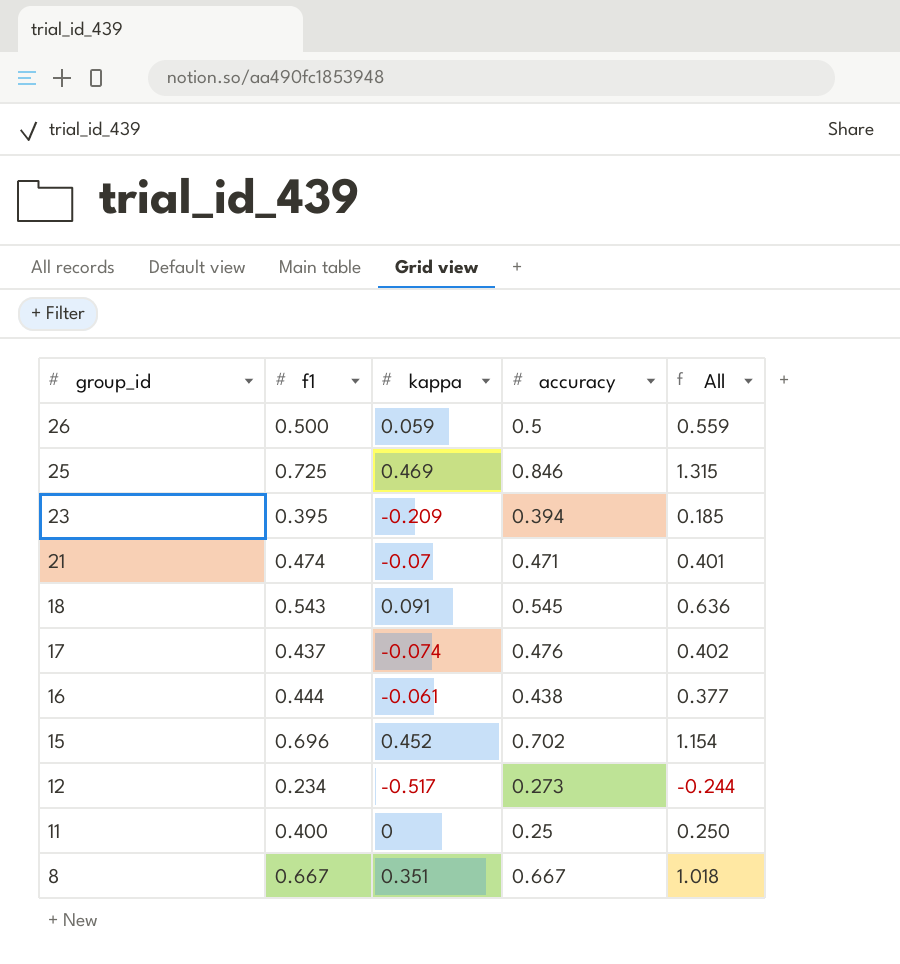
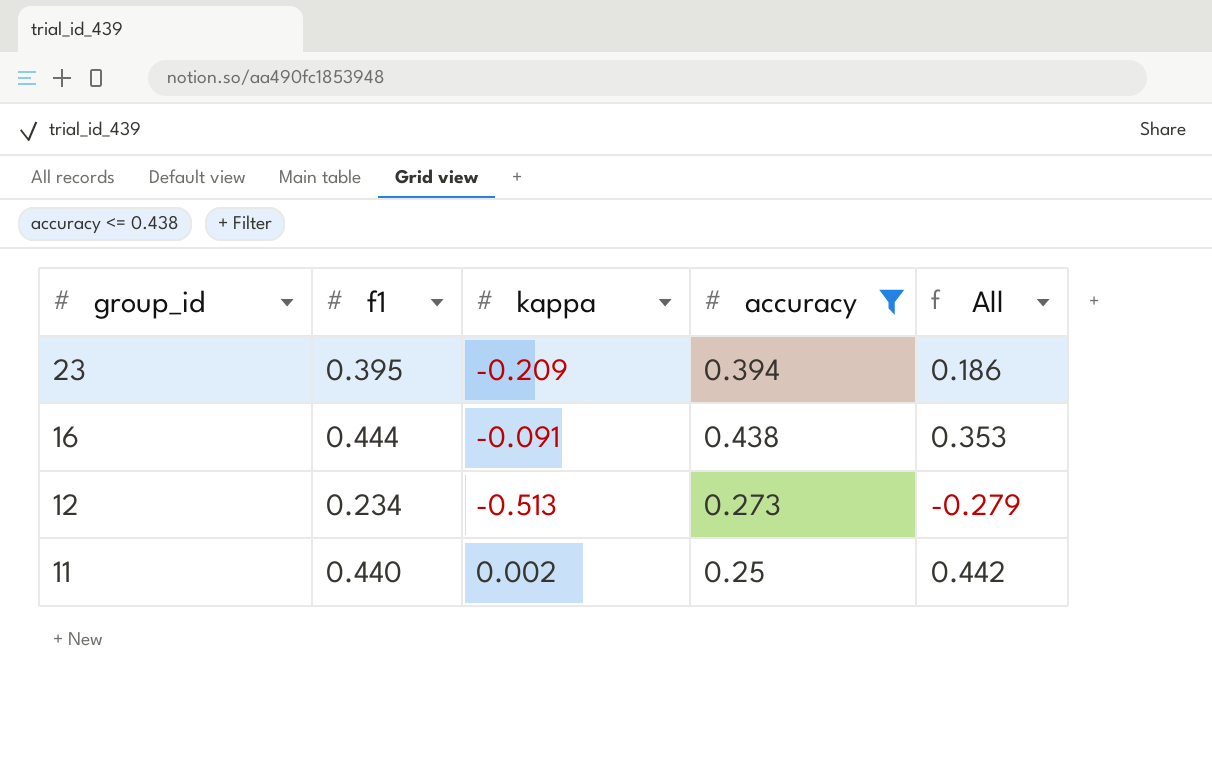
filter: none -> accuracy <= 0.438
column All | formula: [kappa] + [accuracy] -> [f1] + [kappa]
16 | kappa: -0.061 -> -0.091
12 | kappa: -0.517 -> -0.513
11 | f1: 0.400 -> 0.440
11 | kappa: 0 -> 0.002

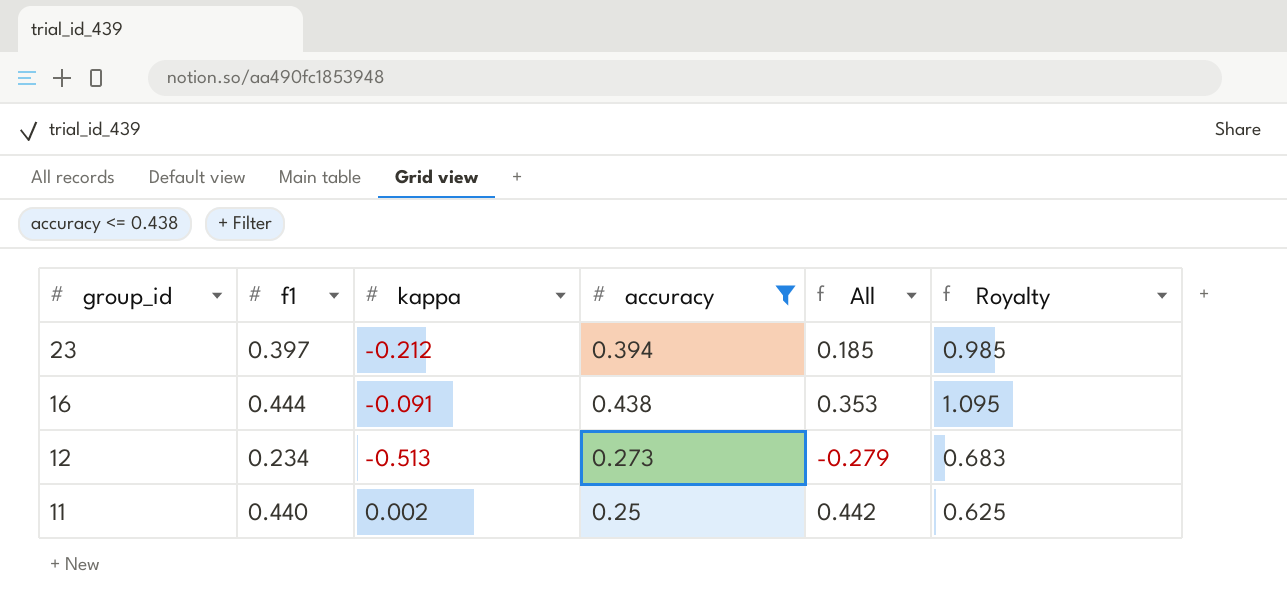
column Royalty | formula: none -> [accuracy] * 2.5
23 | f1: 0.395 -> 0.397
23 | kappa: -0.209 -> -0.212
23 | All: 0.186 -> 0.185

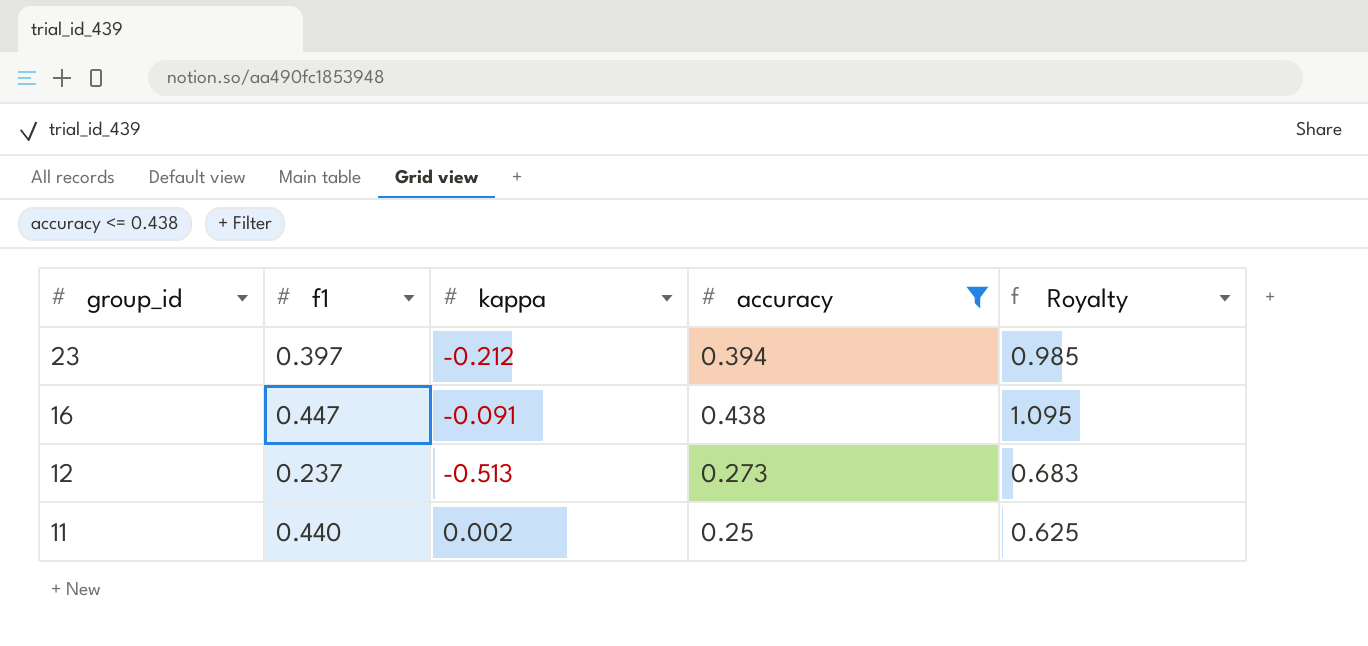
column All | formula: [f1] + [kappa] -> none
16 | f1: 0.444 -> 0.447
12 | f1: 0.234 -> 0.237

